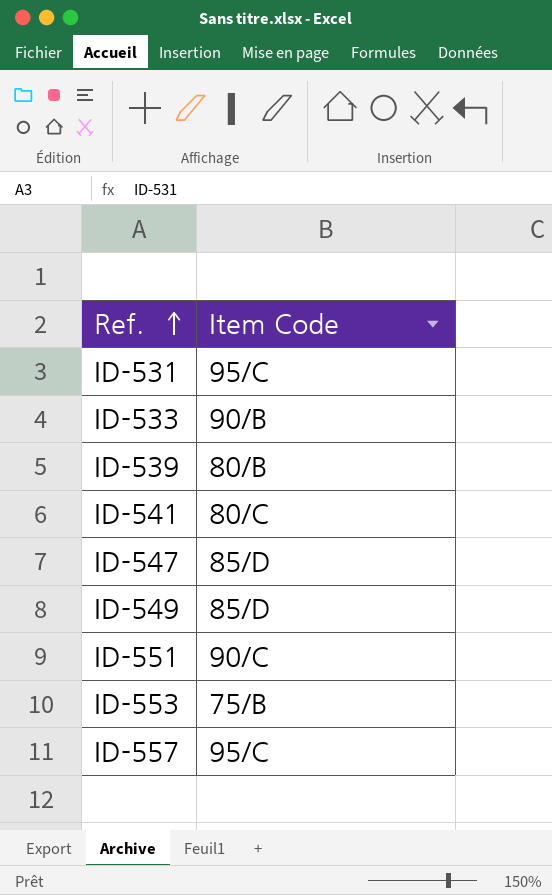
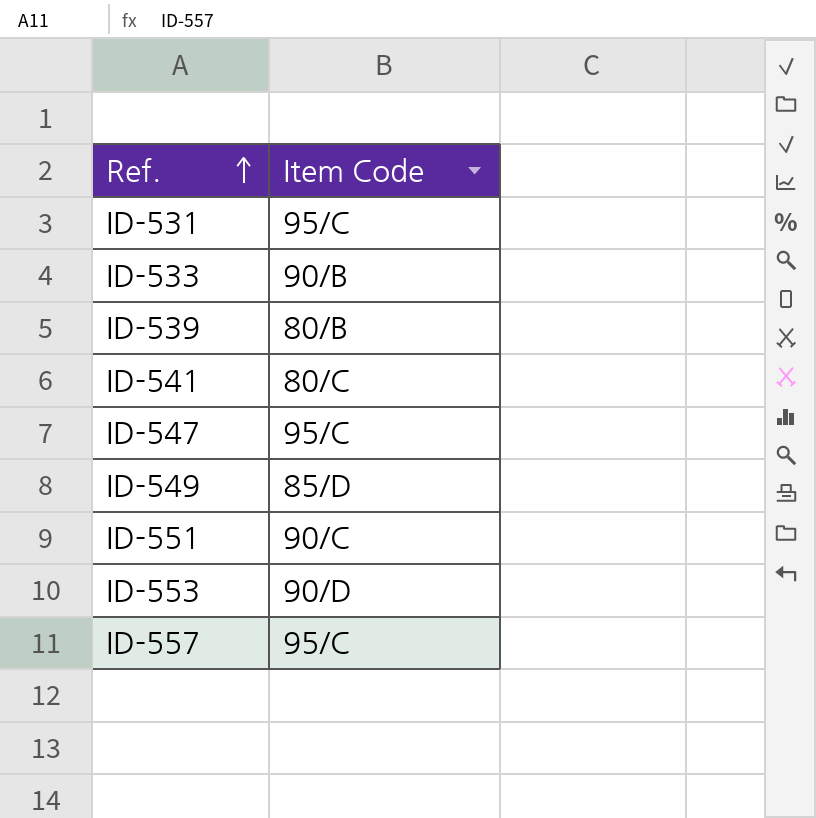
ID-547 | Item Code: 85/D -> 95/C
ID-553 | Item Code: 75/B -> 90/D

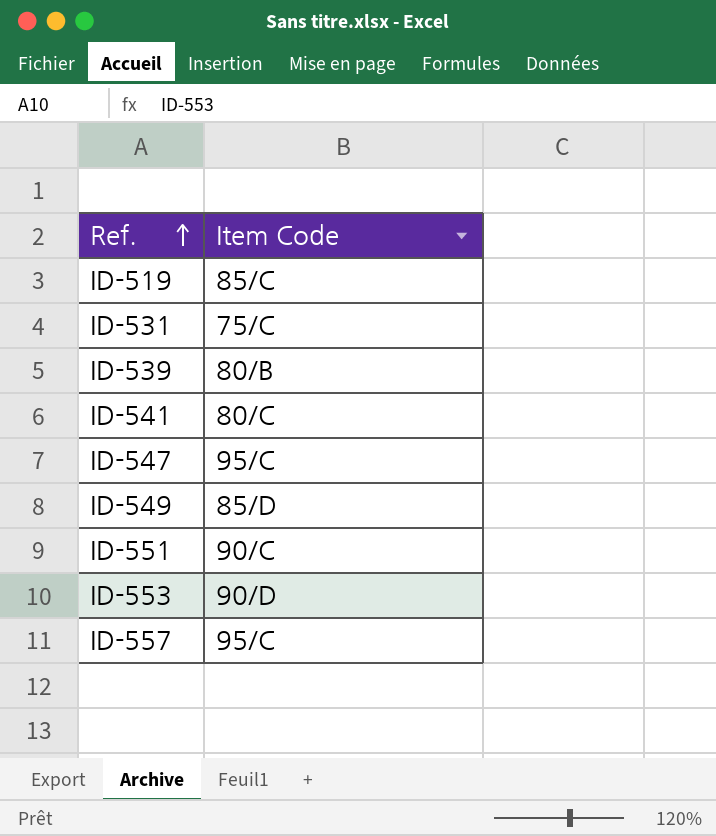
row ID-533: 90/B -> none
row ID-519: none -> 85/C
ID-531 | Item Code: 95/C -> 75/C

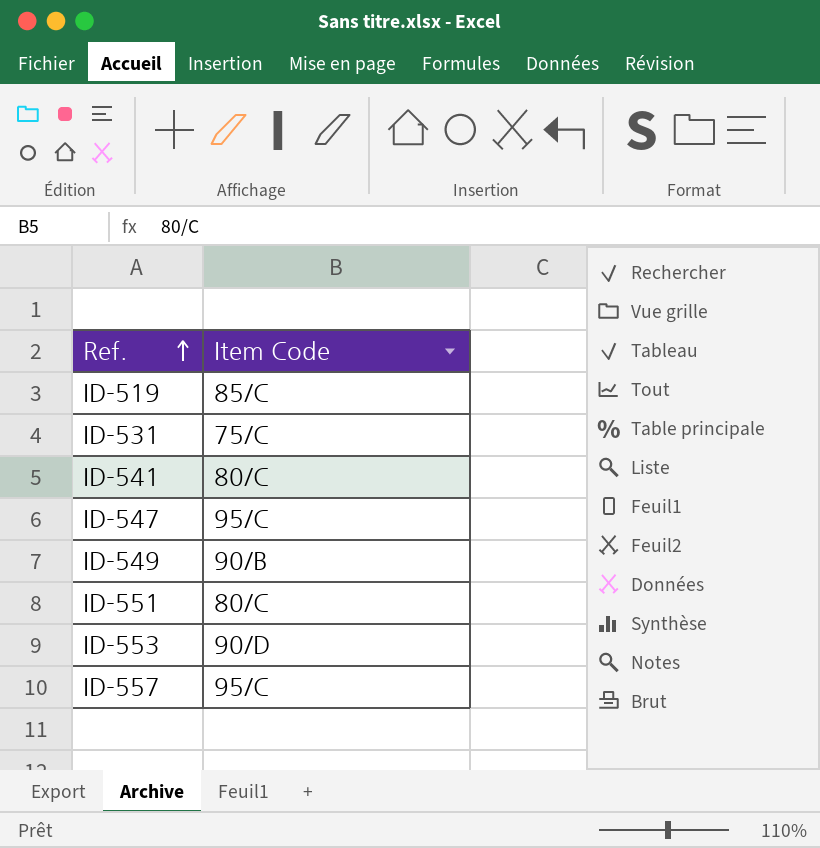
row ID-539: 80/B -> none
ID-549 | Item Code: 85/D -> 90/B
ID-551 | Item Code: 90/C -> 80/C

